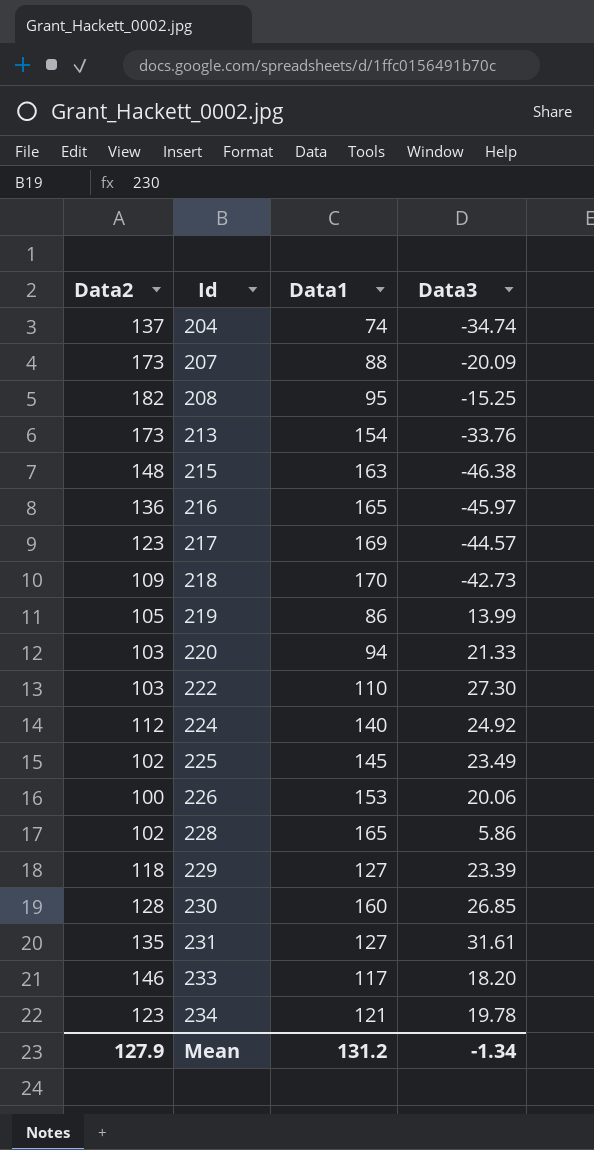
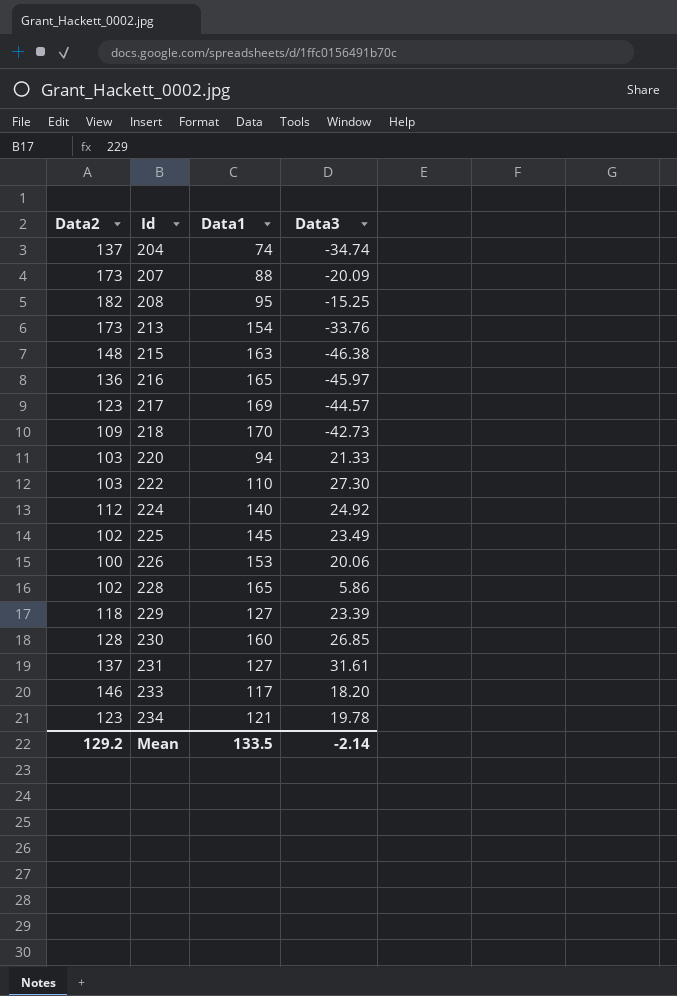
row 219: 105 | 86 | 13.99 -> none
231 | Data2: 135 -> 137
Mean | Data2: 127.9 -> 129.2
Mean | Data1: 131.2 -> 133.5
Mean | Data3: -1.34 -> -2.14

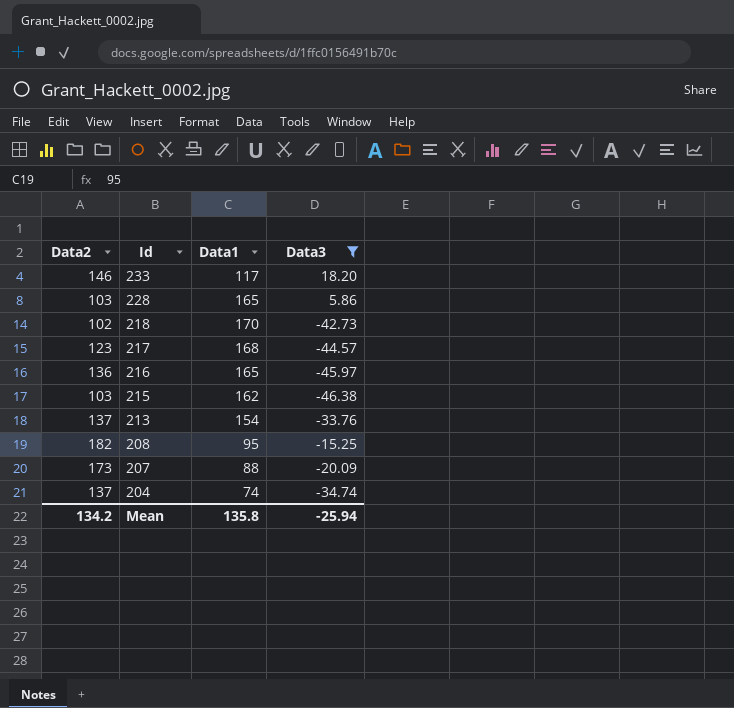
filter: none -> Data3 <= 18.20
row order: Id ascending -> Id descending
228 | Data2: 102 -> 103
218 | Data2: 109 -> 102
217 | Data1: 169 -> 168
215 | Data2: 148 -> 103
215 | Data1: 163 -> 162
213 | Data2: 173 -> 137
Mean | Data2: 129.2 -> 134.2
Mean | Data1: 133.5 -> 135.8
Mean | Data3: -2.14 -> -25.94

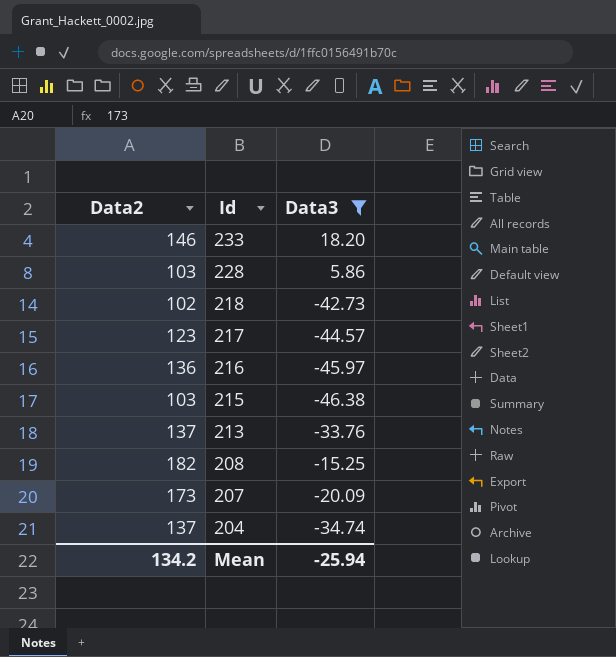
column Data1 | position: 3 -> none

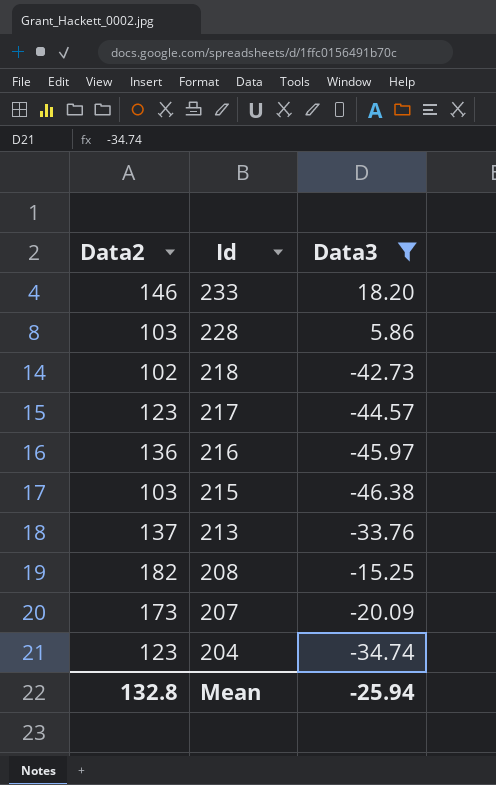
204 | Data2: 137 -> 123
Mean | Data2: 134.2 -> 132.8

